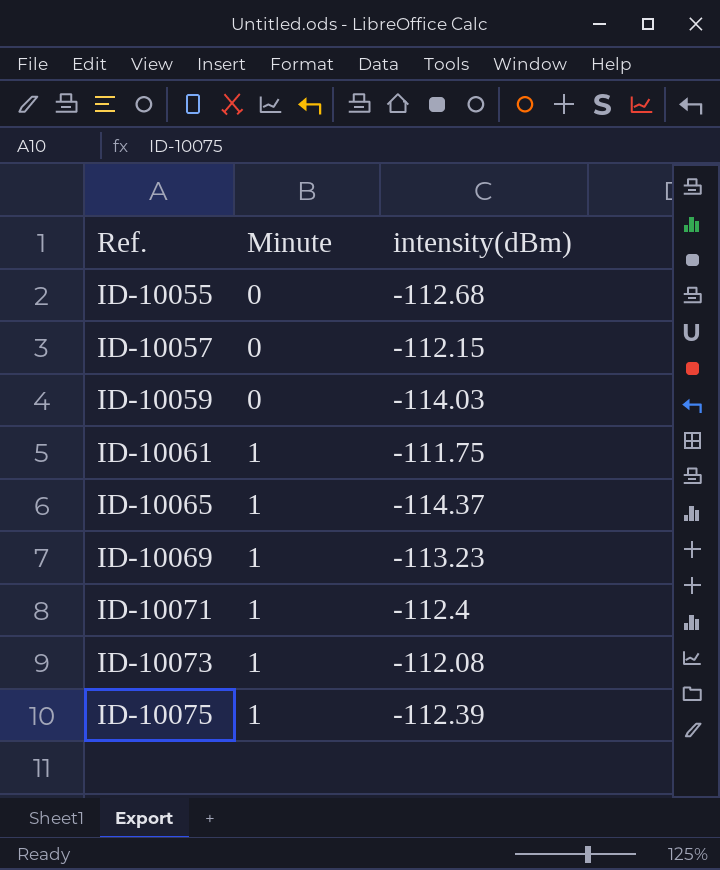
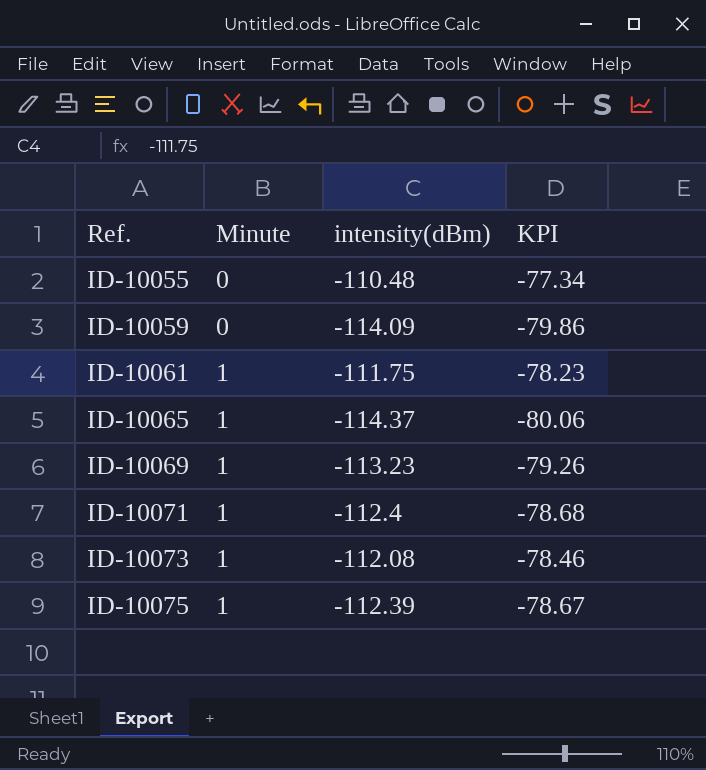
column KPI | formula: none -> [intensity(dBm)] * 0.7
row ID-10057: 0 | -112.15 -> none
ID-10055 | intensity(dBm): -112.68 -> -110.48
ID-10059 | intensity(dBm): -114.03 -> -114.09

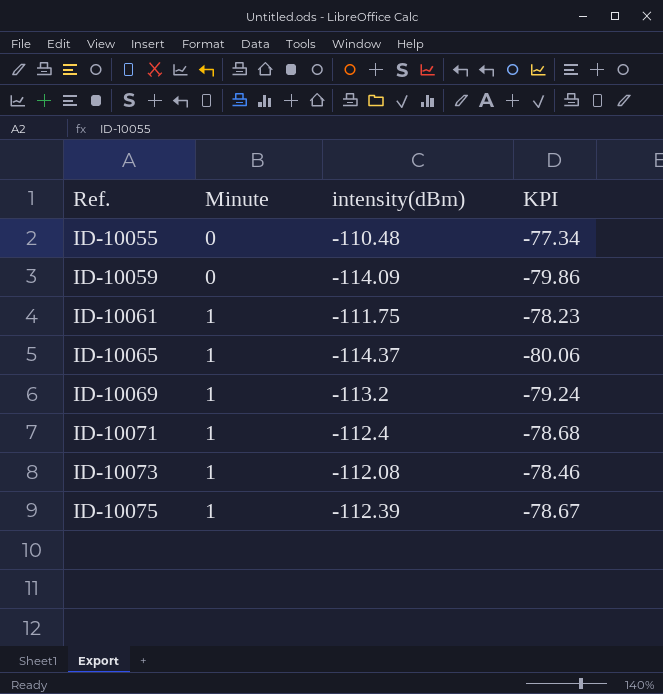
ID-10069 | intensity(dBm): -113.23 -> -113.2
ID-10069 | KPI: -79.26 -> -79.24

